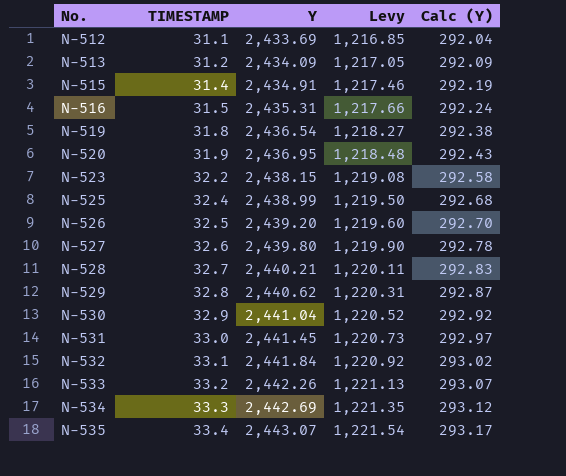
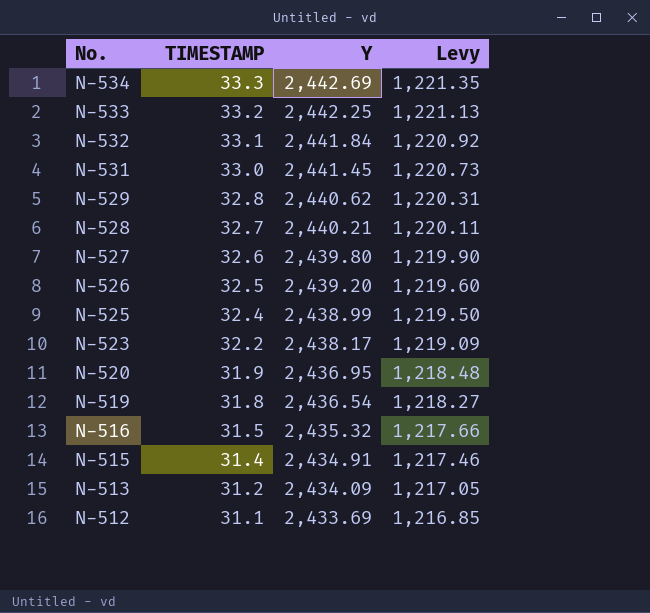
row order: No. ascending -> No. descending
column Calc (Y) | formula: [Y] * 0.12 -> none
row N-530: 32.9 | 2,441.04 | 1,220.52 | 292.92 -> none
row N-535: 33.4 | 2,443.07 | 1,221.54 | 293.17 -> none
N-533 | Y: 2,442.26 -> 2,442.25
N-523 | Y: 2,438.15 -> 2,438.17
N-523 | Levy: 1,219.08 -> 1,219.09
N-516 | Y: 2,435.31 -> 2,435.32

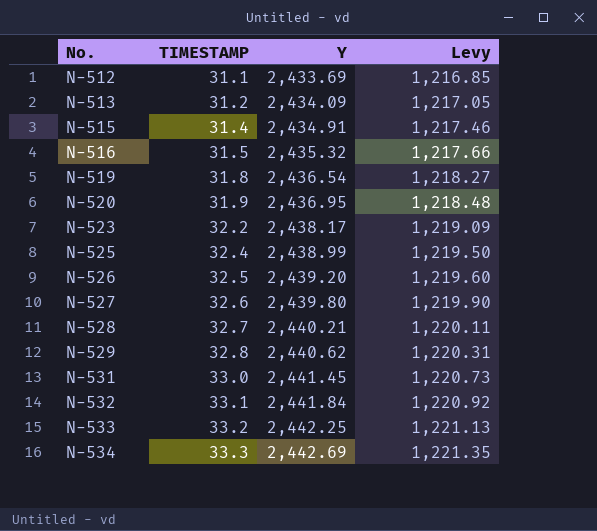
row order: No. descending -> No. ascending

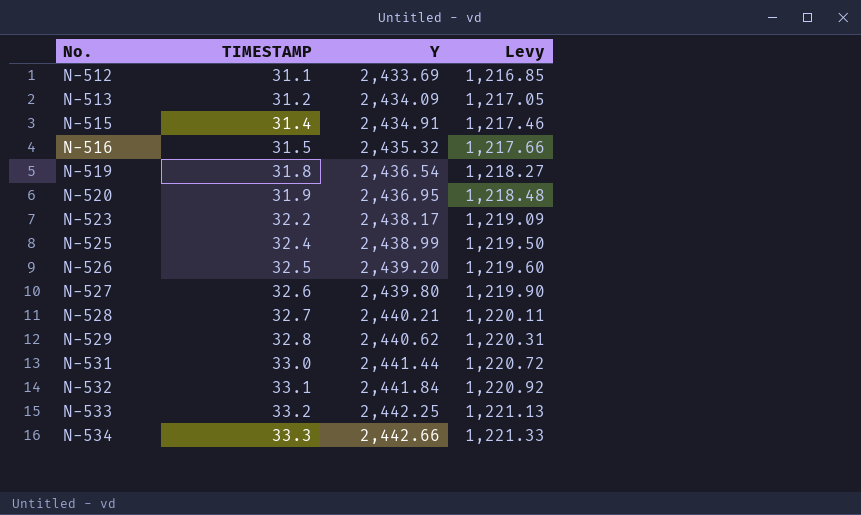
N-531 | Y: 2,441.45 -> 2,441.44
N-531 | Levy: 1,220.73 -> 1,220.72
N-534 | Y: 2,442.69 -> 2,442.66
N-534 | Levy: 1,221.35 -> 1,221.33

